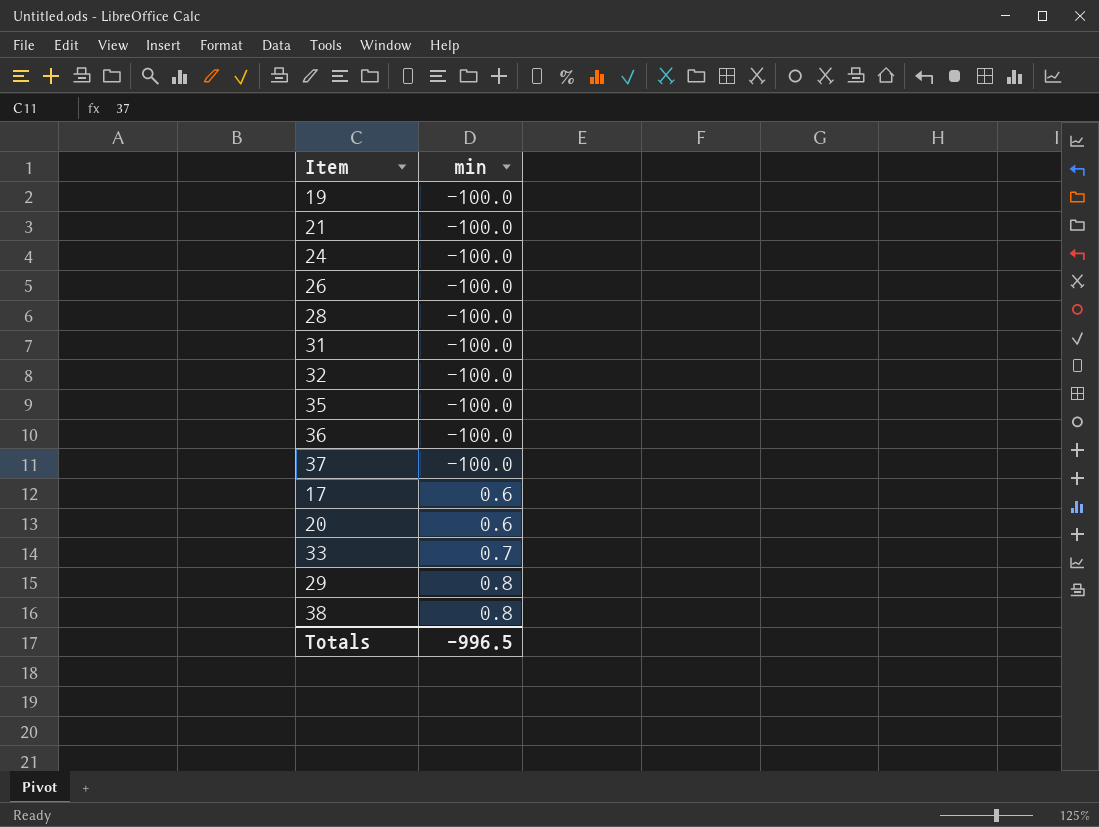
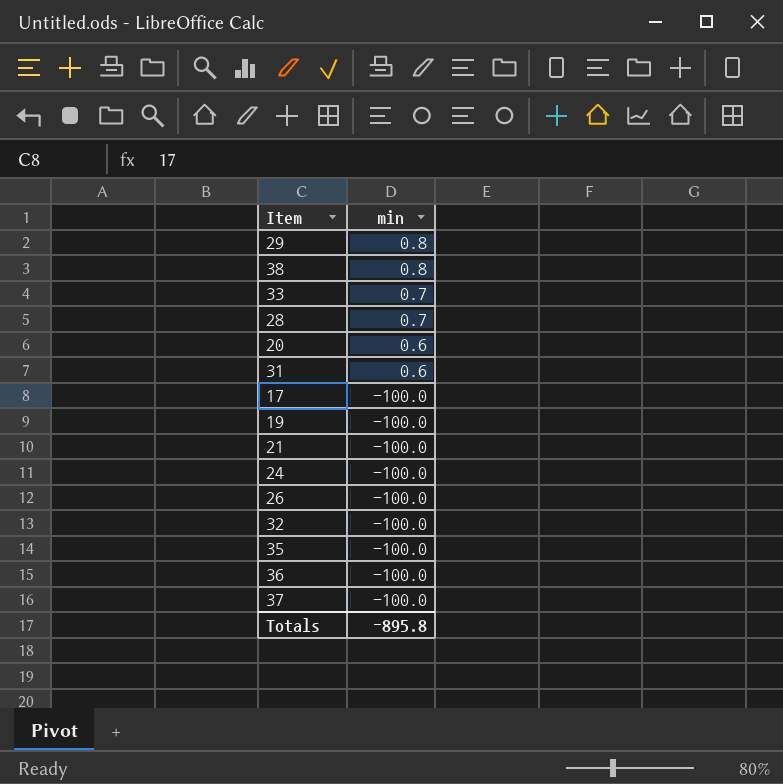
row order: min ascending -> min descending
28 | min: -100.0 -> 0.7
31 | min: -100.0 -> 0.6
17 | min: 0.6 -> -100.0
Totals | min: -996.5 -> -895.8

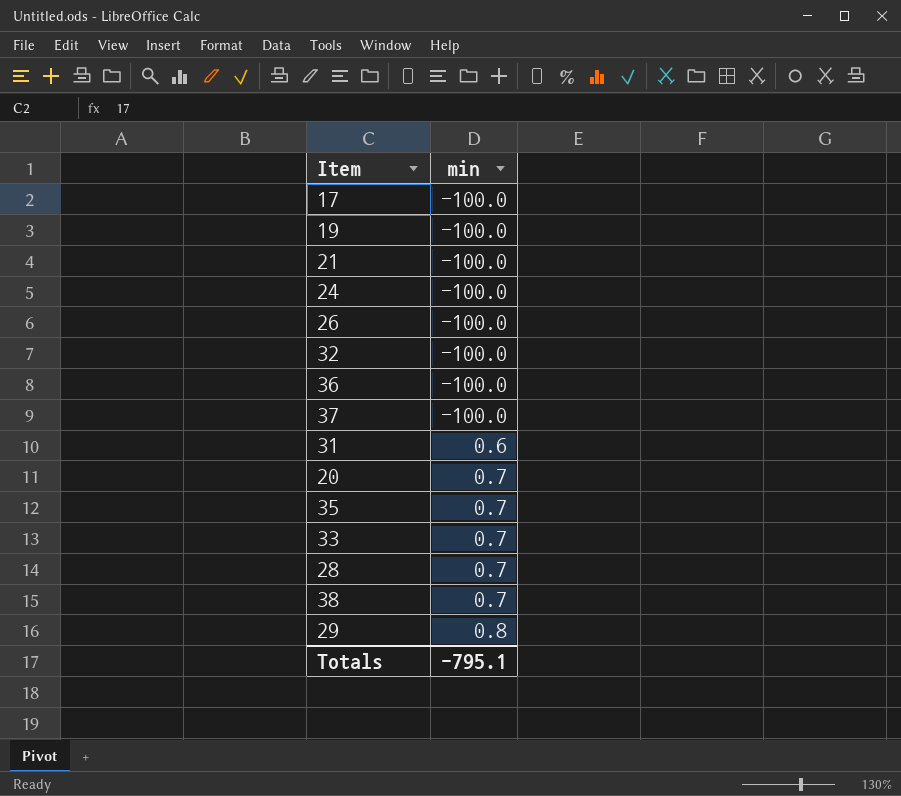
row order: min descending -> min ascending
20 | min: 0.6 -> 0.7
35 | min: -100.0 -> 0.7
38 | min: 0.8 -> 0.7
Totals | min: -895.8 -> -795.1

